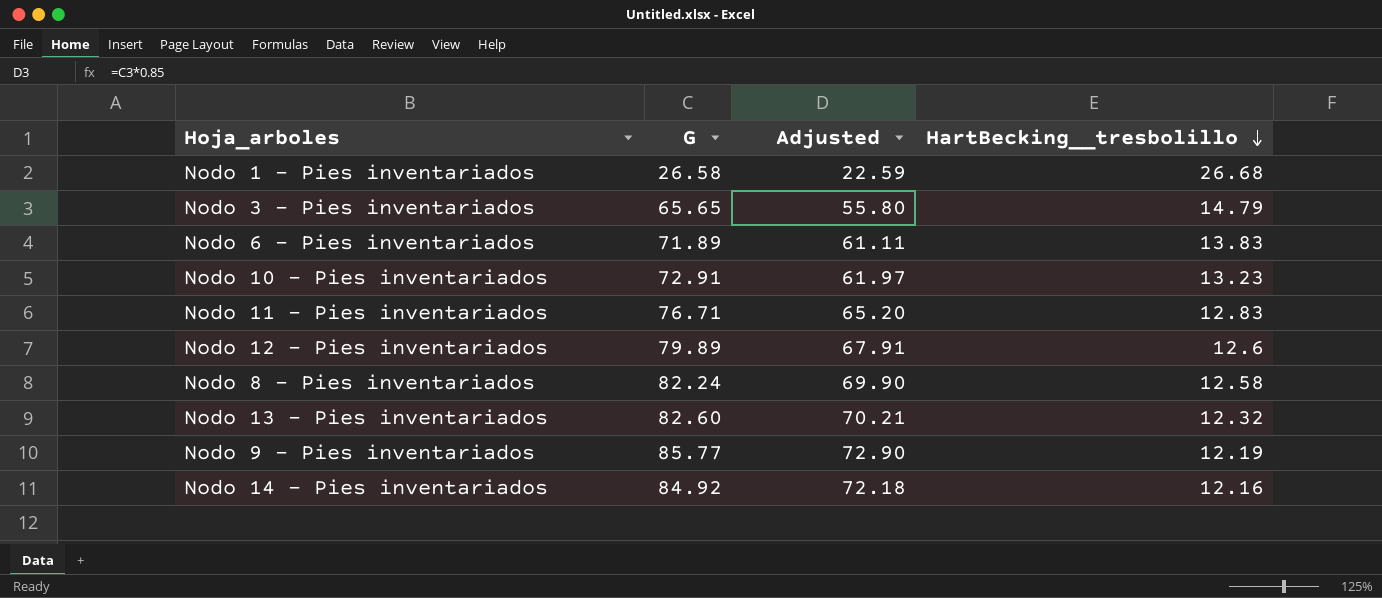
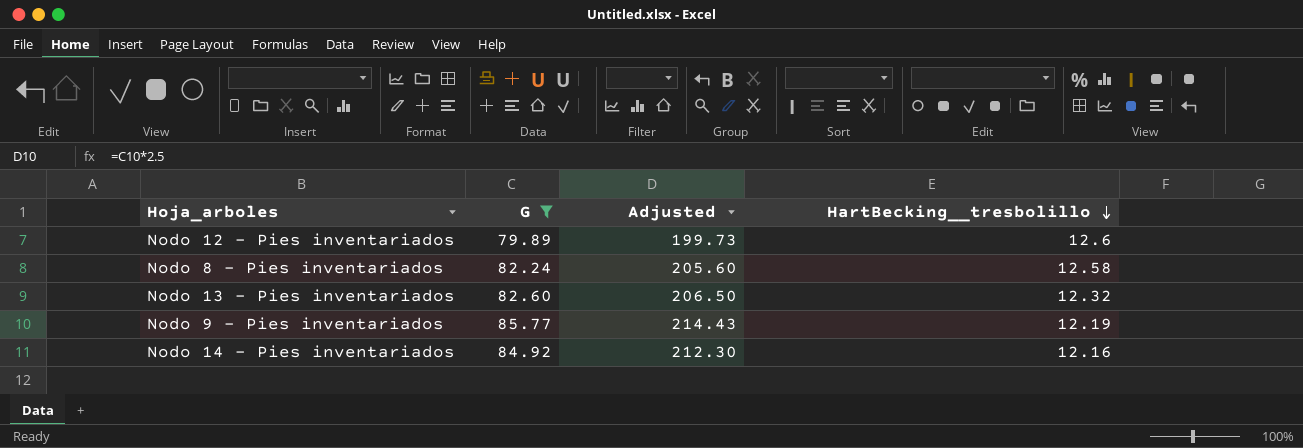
filter: none -> G >= 79.89
column Adjusted | formula: [G] * 0.85 -> [G] * 2.5

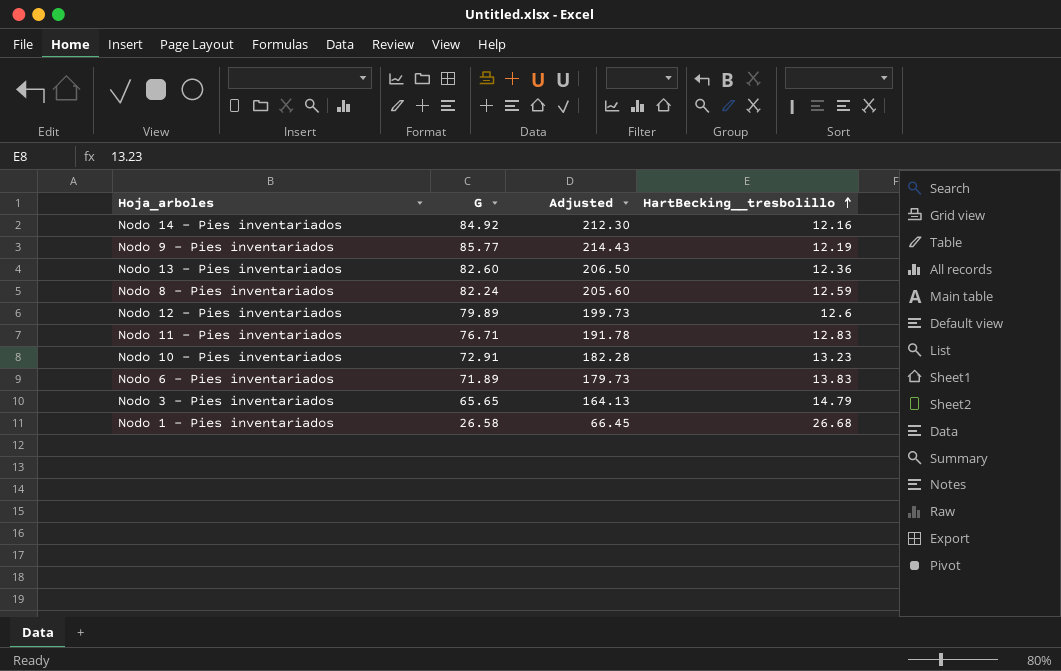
filter: G >= 79.89 -> none
row order: HartBecking__tresbolillo descending -> HartBecking__tresbolillo ascending
Nodo 13 - Pies inventariados | HartBecking__tresbolillo: 12.32 -> 12.36
Nodo 8 - Pies inventariados | HartBecking__tresbolillo: 12.58 -> 12.59

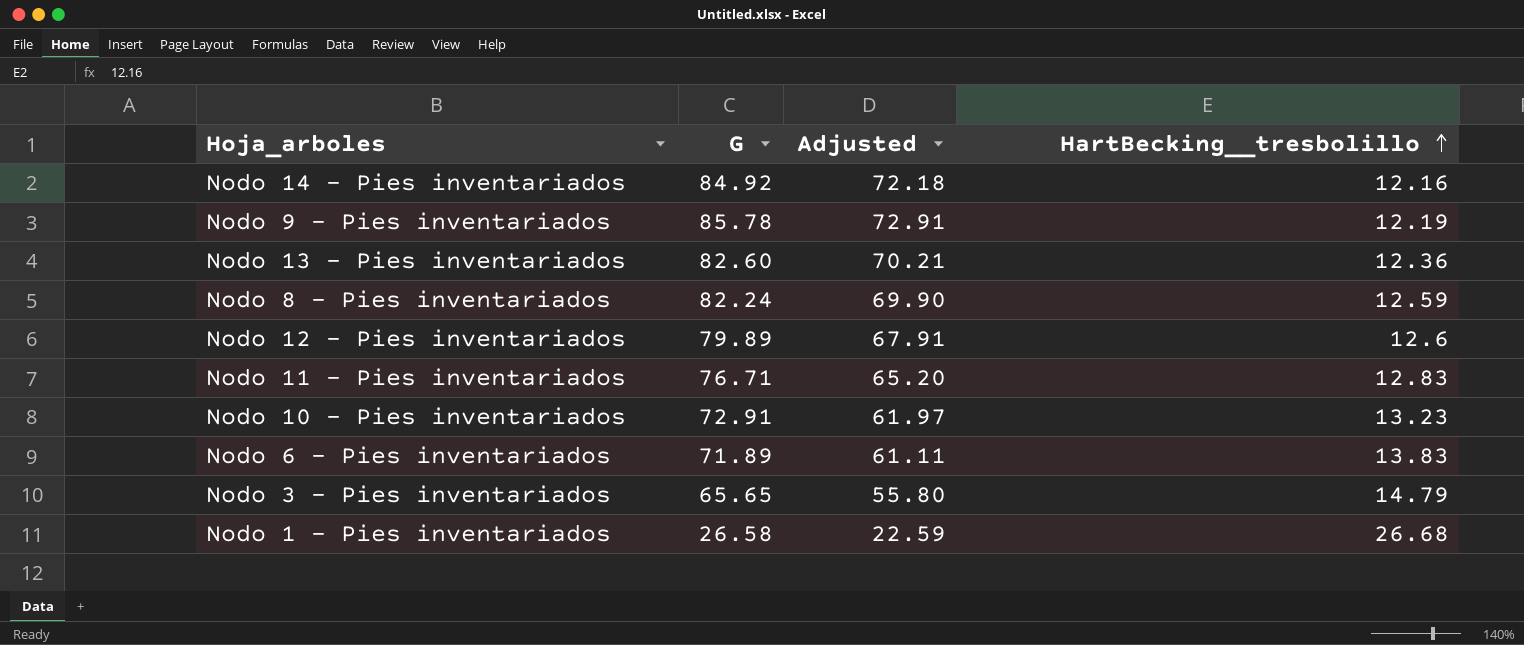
column Adjusted | formula: [G] * 2.5 -> [G] * 0.85
Nodo 9 - Pies inventariados | G: 85.77 -> 85.78

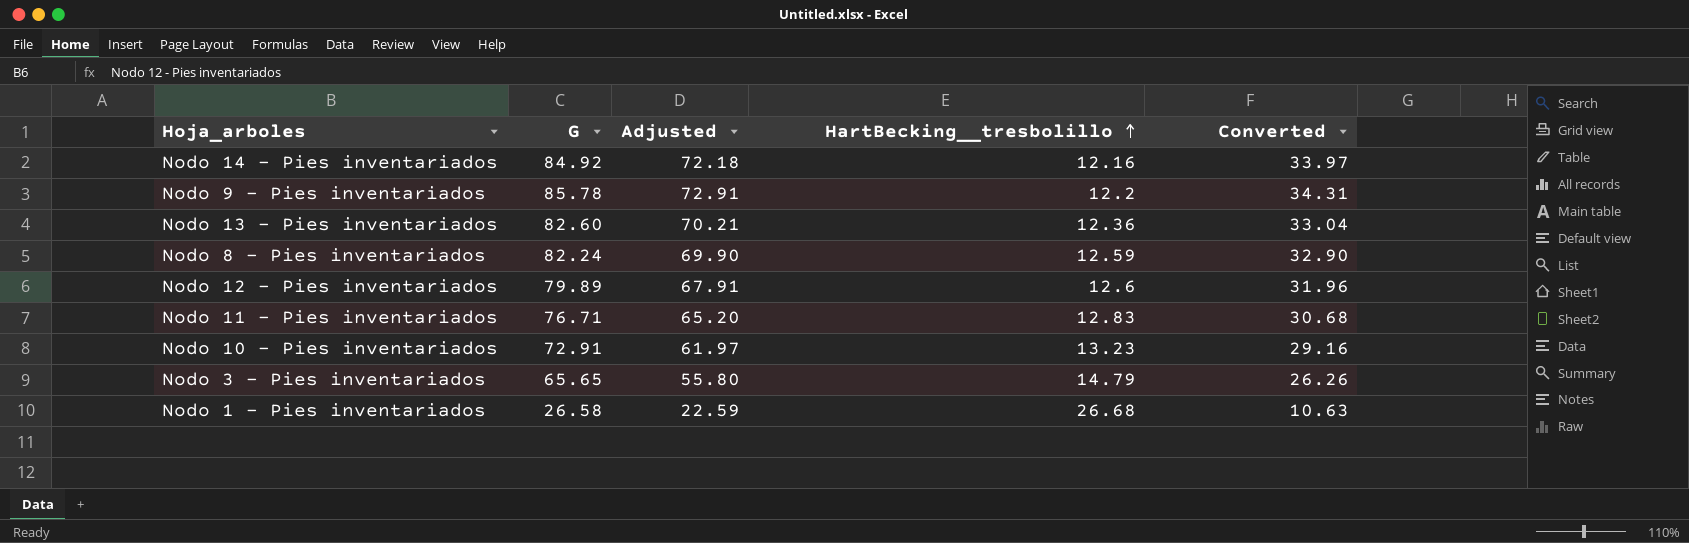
column Converted | formula: none -> [G] * 0.4
row Nodo 6 - Pies inventariados: 71.89 | 61.11 | 13.83 -> none
Nodo 9 - Pies inventariados | HartBecking__tresbolillo: 12.19 -> 12.2

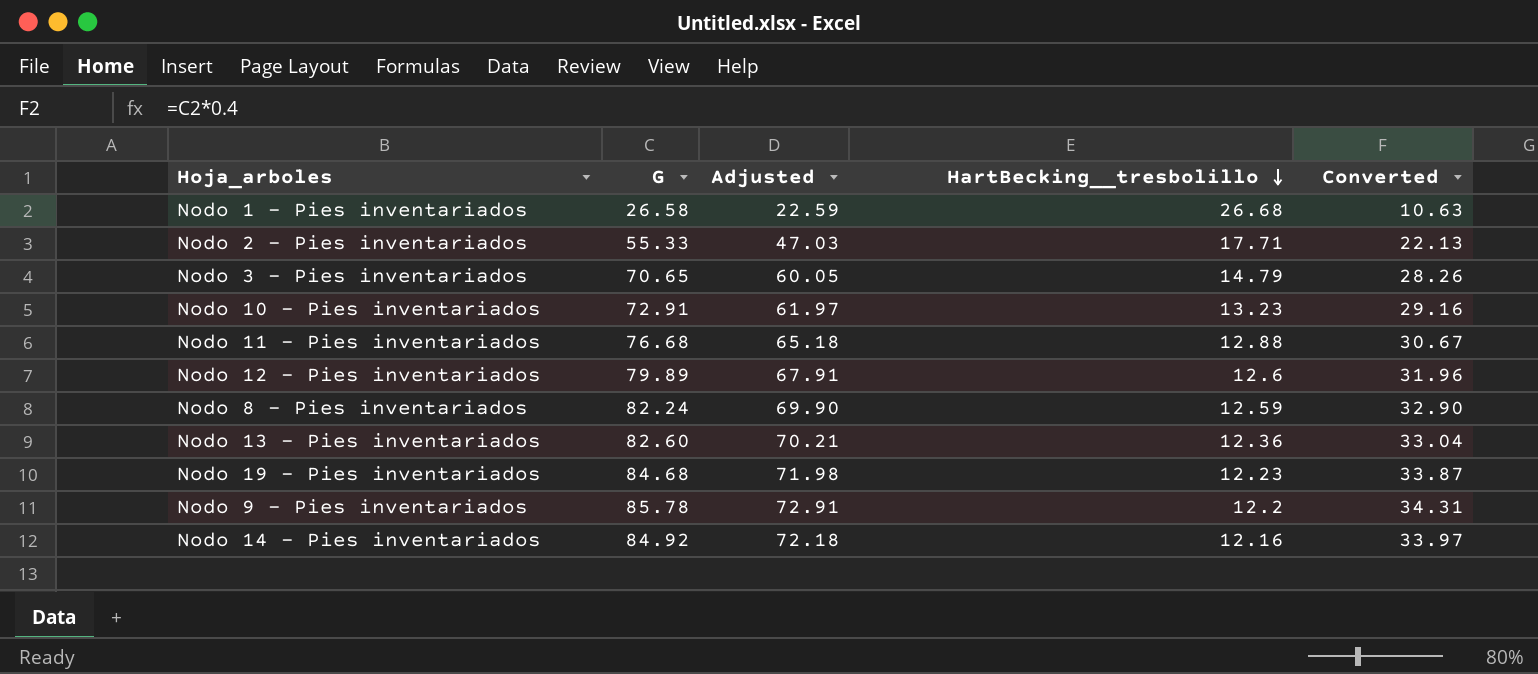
row order: HartBecking__tresbolillo ascending -> HartBecking__tresbolillo descending
row Nodo 2 - Pies inventariados: none -> 55.33 | 47.03 | 17.71 | 22.13
Nodo 3 - Pies inventariados | G: 65.65 -> 70.65
Nodo 3 - Pies inventariados | Adjusted: 55.80 -> 60.05
Nodo 3 - Pies inventariados | Converted: 26.26 -> 28.26
Nodo 11 - Pies inventariados | G: 76.71 -> 76.68
Nodo 11 - Pies inventariados | Adjusted: 65.20 -> 65.18
Nodo 11 - Pies inventariados | HartBecking__tresbolillo: 12.83 -> 12.88
Nodo 11 - Pies inventariados | Converted: 30.68 -> 30.67
row Nodo 19 - Pies inventariados: none -> 84.68 | 71.98 | 12.23 | 33.87

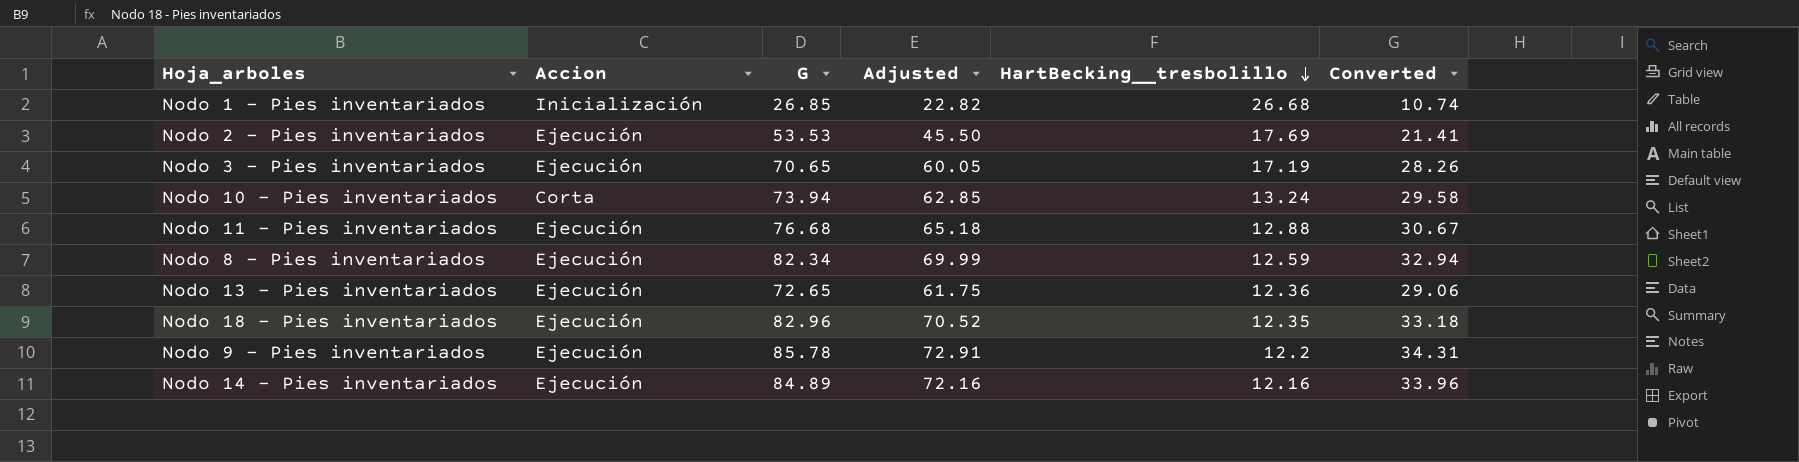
column Accion | position: none -> 2
row Nodo 12 - Pies inventariados: 79.89 | 67.91 | 12.6 | 31.96 -> none
row Nodo 19 - Pies inventariados: 84.68 | 71.98 | 12.23 | 33.87 -> none
Nodo 1 - Pies inventariados | G: 26.58 -> 26.85
Nodo 1 - Pies inventariados | Adjusted: 22.59 -> 22.82
Nodo 1 - Pies inventariados | Converted: 10.63 -> 10.74
Nodo 2 - Pies inventariados | G: 55.33 -> 53.53
Nodo 2 - Pies inventariados | Adjusted: 47.03 -> 45.50
Nodo 2 - Pies inventariados | HartBecking__tresbolillo: 17.71 -> 17.69
Nodo 2 - Pies inventariados | Converted: 22.13 -> 21.41
Nodo 3 - Pies inventariados | HartBecking__tresbolillo: 14.79 -> 17.19
Nodo 10 - Pies inventariados | G: 72.91 -> 73.94
Nodo 10 - Pies inventariados | Adjusted: 61.97 -> 62.85
Nodo 10 - Pies inventariados | HartBecking__tresbolillo: 13.23 -> 13.24
Nodo 10 - Pies inventariados | Converted: 29.16 -> 29.58
Nodo 8 - Pies inventariados | G: 82.24 -> 82.34
Nodo 8 - Pies inventariados | Adjusted: 69.90 -> 69.99
Nodo 8 - Pies inventariados | Converted: 32.90 -> 32.94
Nodo 13 - Pies inventariados | G: 82.60 -> 72.65
Nodo 13 - Pies inventariados | Adjusted: 70.21 -> 61.75
Nodo 13 - Pies inventariados | Converted: 33.04 -> 29.06
row Nodo 18 - Pies inventariados: none -> Ejecución | 82.96 | 70.52 | 12.35 | 33.18
Nodo 14 - Pies inventariados | G: 84.92 -> 84.89
Nodo 14 - Pies inventariados | Adjusted: 72.18 -> 72.16
Nodo 14 - Pies inventariados | Converted: 33.97 -> 33.96

